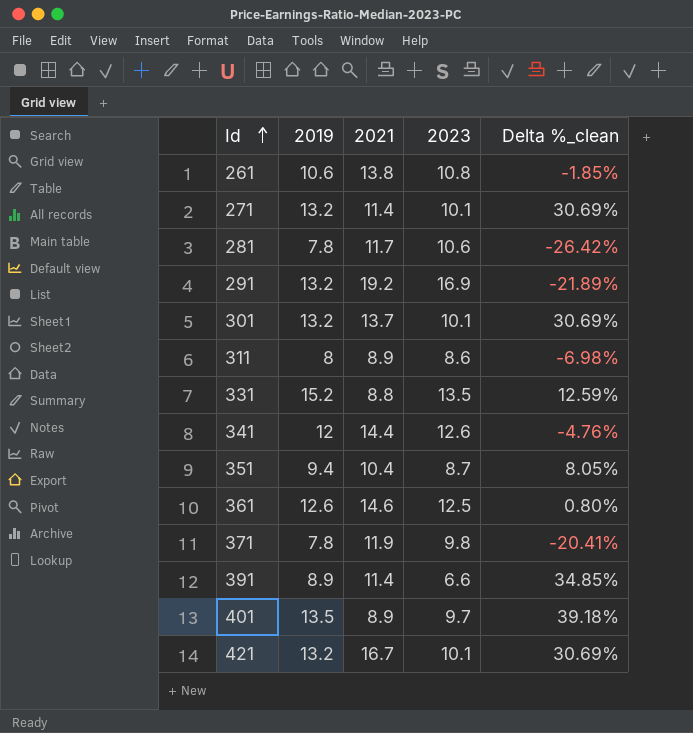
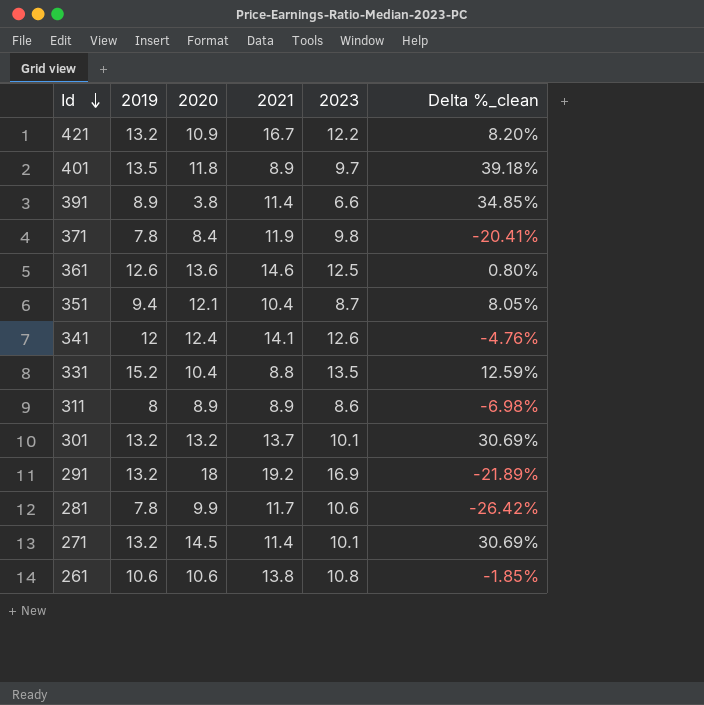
row order: Id ascending -> Id descending
column 2020 | position: none -> 3
421 | 2023: 10.1 -> 12.2
421 | Delta %_clean: 30.69% -> 8.20%
341 | 2021: 14.4 -> 14.1

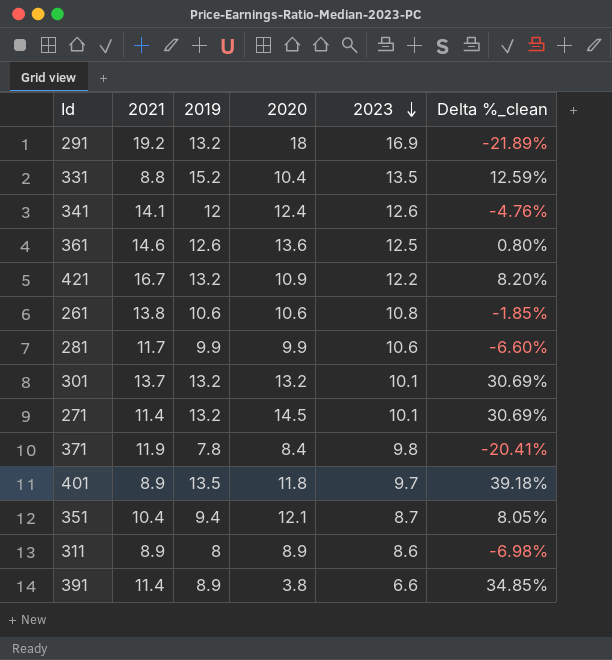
row order: Id descending -> 2023 descending
column 2021 | position: 4 -> 2
281 | 2019: 7.8 -> 9.9
281 | Delta %_clean: -26.42% -> -6.60%

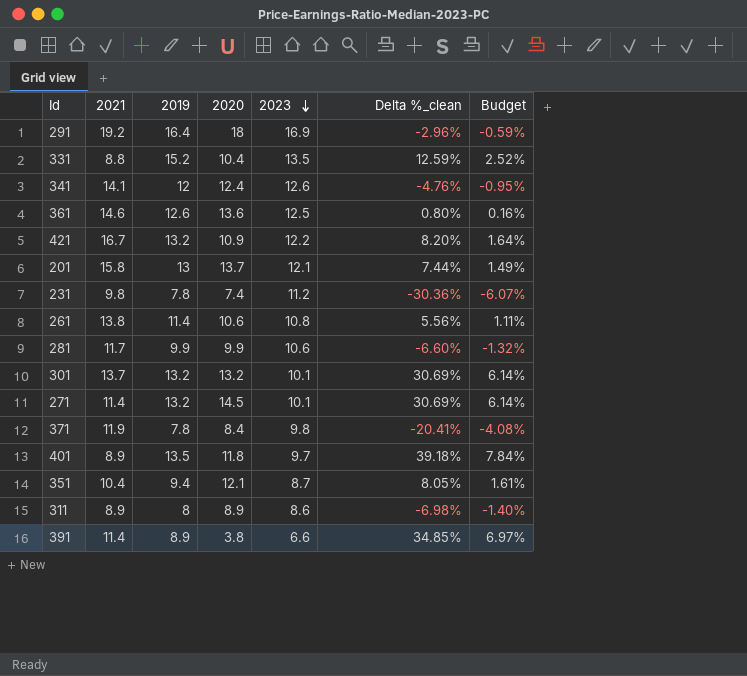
column Budget | formula: none -> [Delta %_clean] * 0.2
291 | 2019: 13.2 -> 16.4
291 | Delta %_clean: -21.89% -> -2.96%
row 201: none -> 15.8 | 13 | 13.7 | 12.1 | 7.44% | 1.49%
row 231: none -> 9.8 | 7.8 | 7.4 | 11.2 | -30.36% | -6.07%
261 | 2019: 10.6 -> 11.4
261 | Delta %_clean: -1.85% -> 5.56%

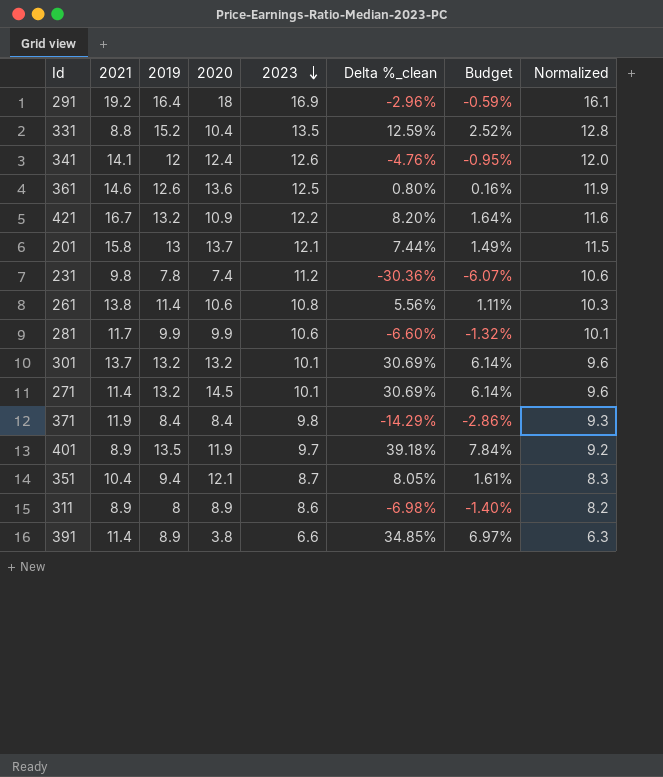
column Normalized | formula: none -> [2023] * 0.95
371 | 2019: 7.8 -> 8.4
371 | Delta %_clean: -20.41% -> -14.29%
371 | Budget: -4.08% -> -2.86%
401 | 2020: 11.8 -> 11.9

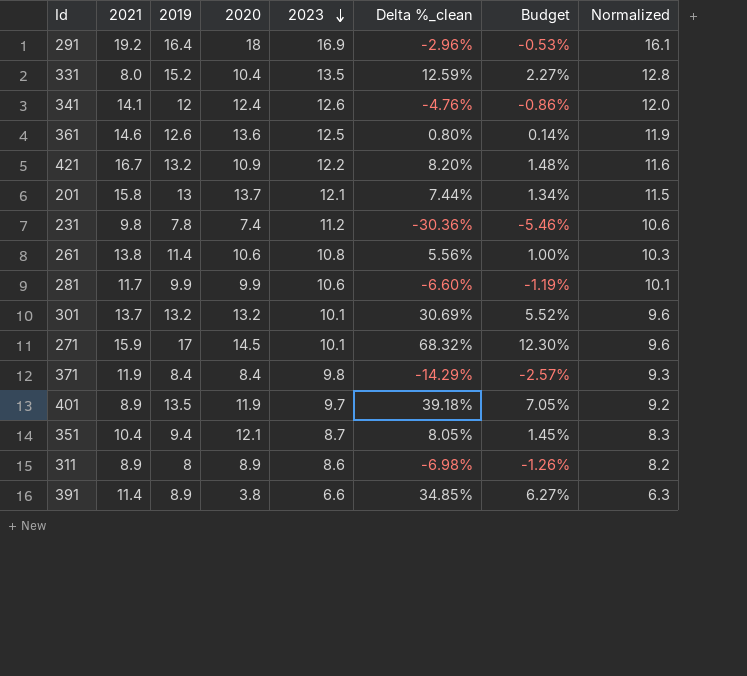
column Budget | formula: [Delta %_clean] * 0.2 -> [Delta %_clean] * 0.18
331 | 2021: 8.8 -> 8.0
271 | 2021: 11.4 -> 15.9
271 | 2019: 13.2 -> 17
271 | Delta %_clean: 30.69% -> 68.32%

